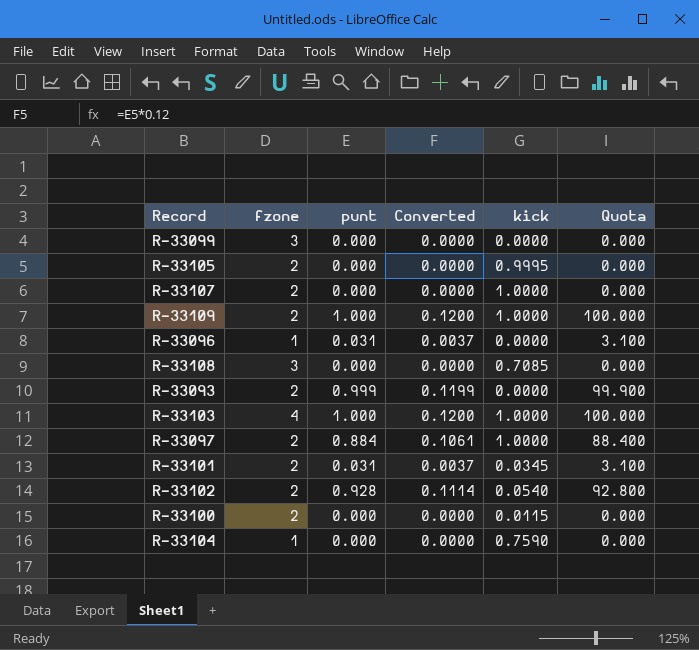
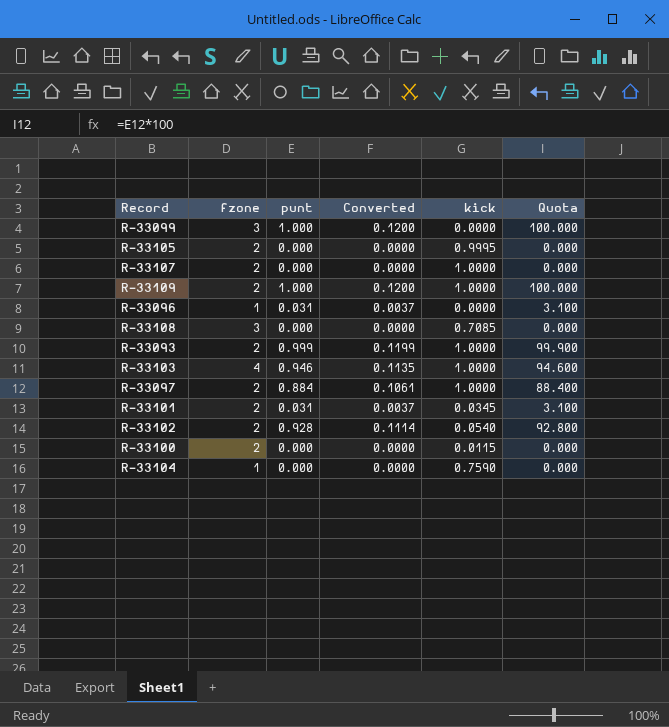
R-33099 | punt: 0.000 -> 1.000
R-33099 | Converted: 0.0000 -> 0.1200
R-33099 | Quota: 0.000 -> 100.000
R-33093 | kick: 0.0000 -> 1.0000
R-33103 | punt: 1.000 -> 0.946
R-33103 | Converted: 0.1200 -> 0.1135
R-33103 | Quota: 100.000 -> 94.600

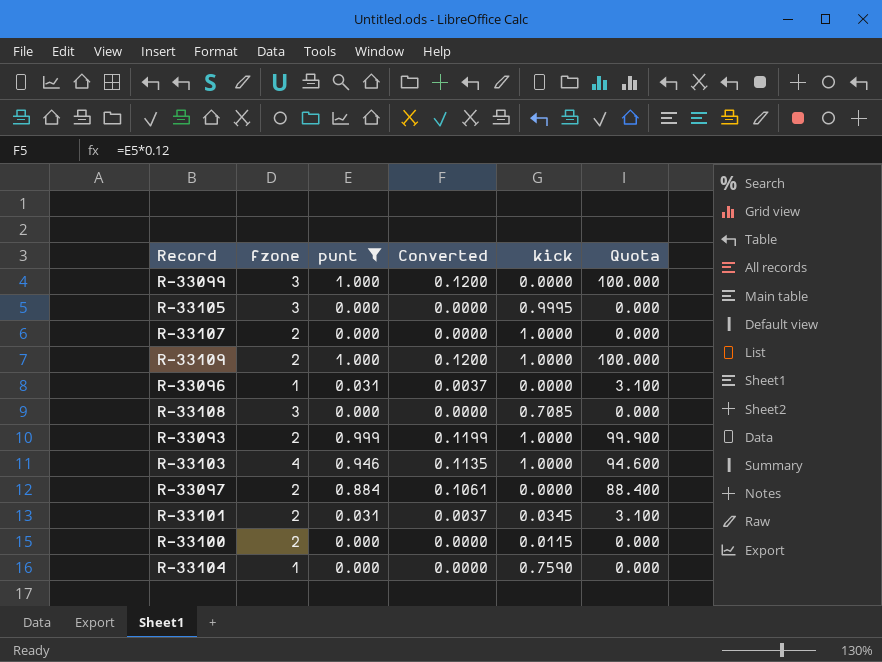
filter: none -> punt != 0.928
R-33105 | fzone: 2 -> 3
R-33097 | kick: 1.0000 -> 0.0000

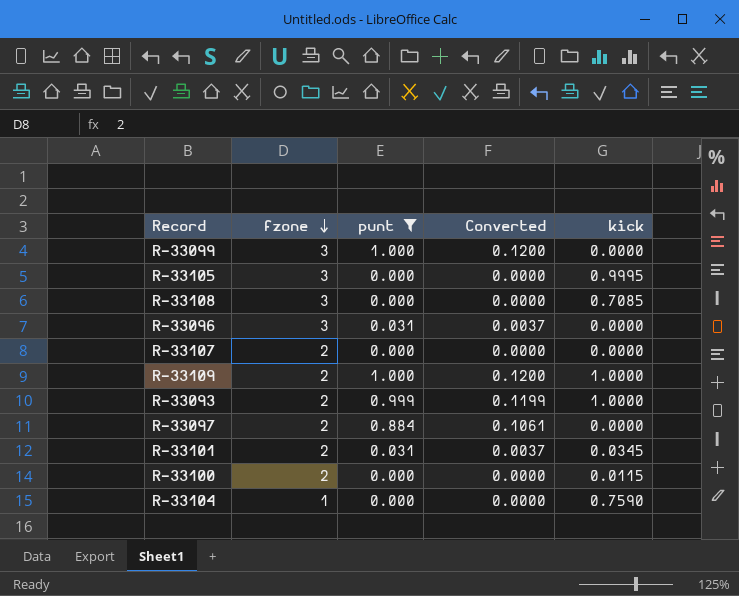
row order: none -> fzone descending
column Quota | formula: [punt] * 100 -> none
row R-33103: 4 | 0.946 | 0.1135 | 1.0000 | 94.600 -> none
R-33096 | fzone: 1 -> 3
R-33107 | kick: 1.0000 -> 0.0000

